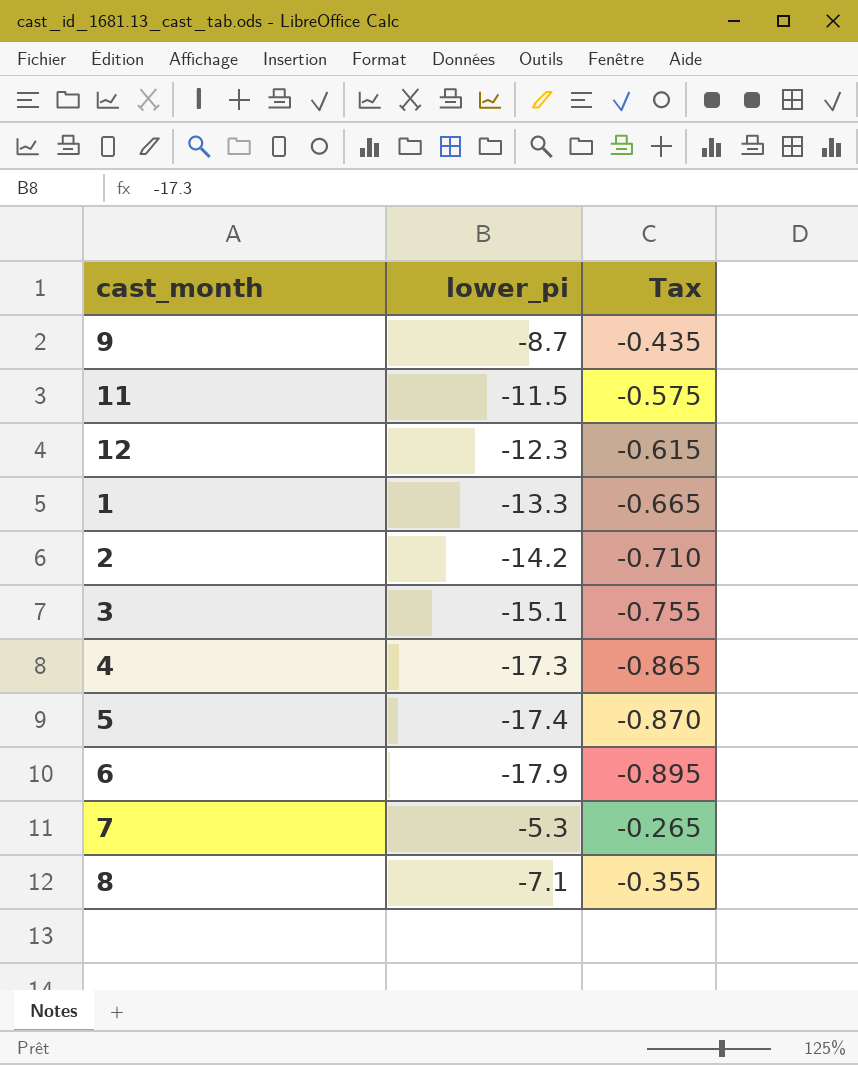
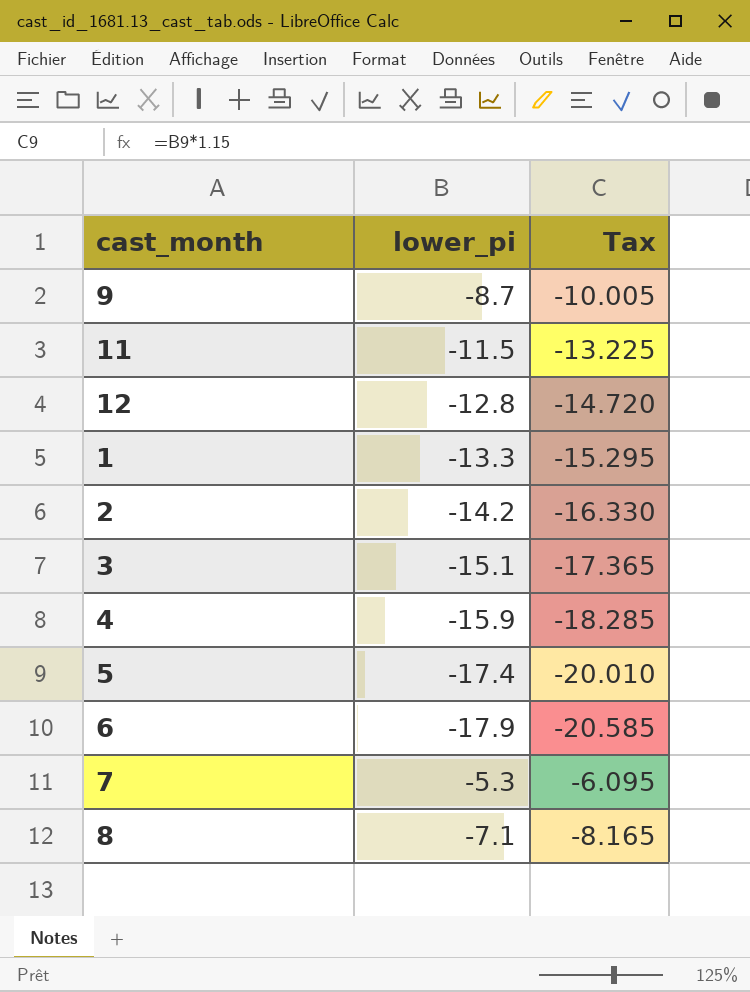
column Tax | formula: [lower_pi] * 0.05 -> [lower_pi] * 1.15
12 | lower_pi: -12.3 -> -12.8
4 | lower_pi: -17.3 -> -15.9

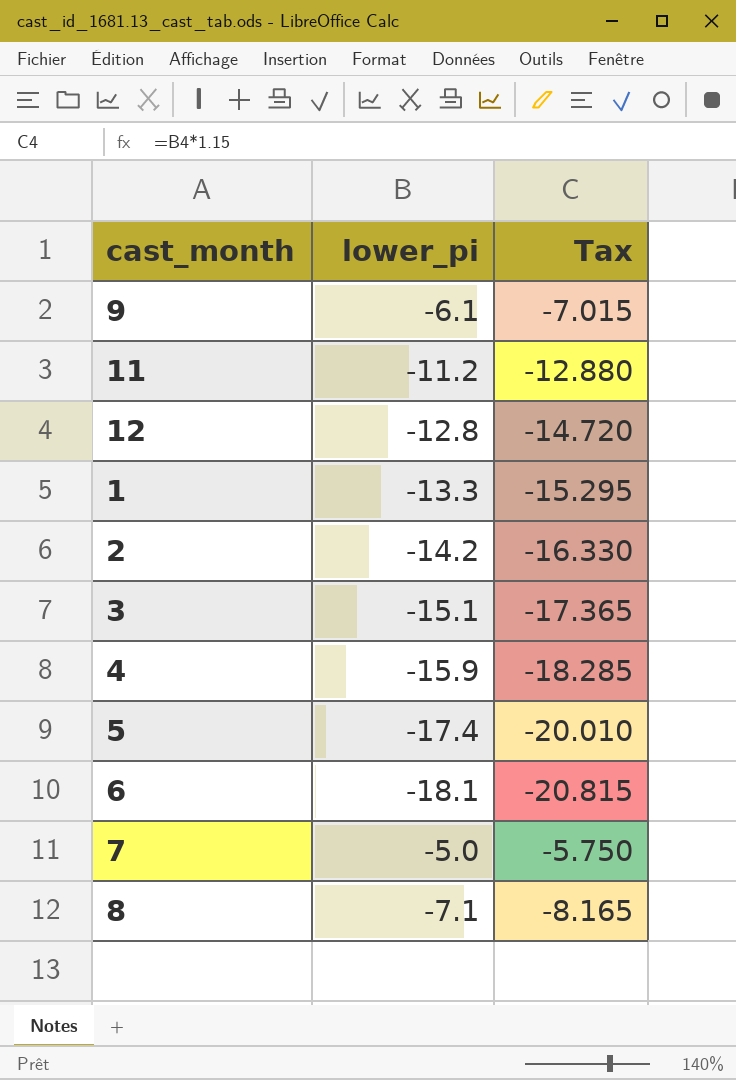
9 | lower_pi: -8.7 -> -6.1
9 | Tax: -10.005 -> -7.015
11 | lower_pi: -11.5 -> -11.2
11 | Tax: -13.225 -> -12.880
6 | lower_pi: -17.9 -> -18.1
6 | Tax: -20.585 -> -20.815
7 | lower_pi: -5.3 -> -5.0
7 | Tax: -6.095 -> -5.750

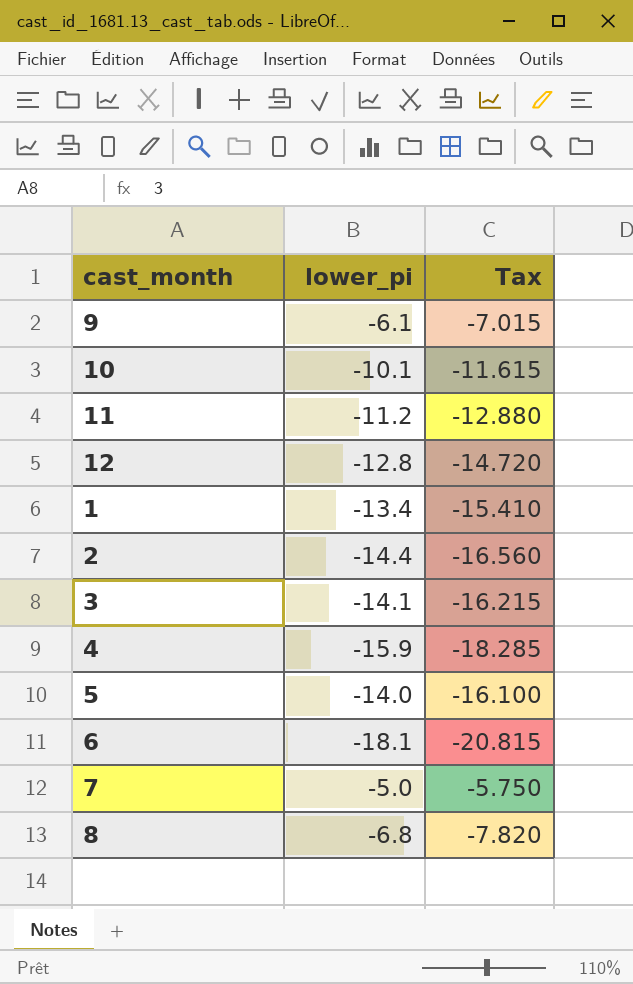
row 10: none -> -10.1 | -11.615
1 | lower_pi: -13.3 -> -13.4
1 | Tax: -15.295 -> -15.410
2 | lower_pi: -14.2 -> -14.4
2 | Tax: -16.330 -> -16.560
3 | lower_pi: -15.1 -> -14.1
3 | Tax: -17.365 -> -16.215
5 | lower_pi: -17.4 -> -14.0
5 | Tax: -20.010 -> -16.100
8 | lower_pi: -7.1 -> -6.8
8 | Tax: -8.165 -> -7.820

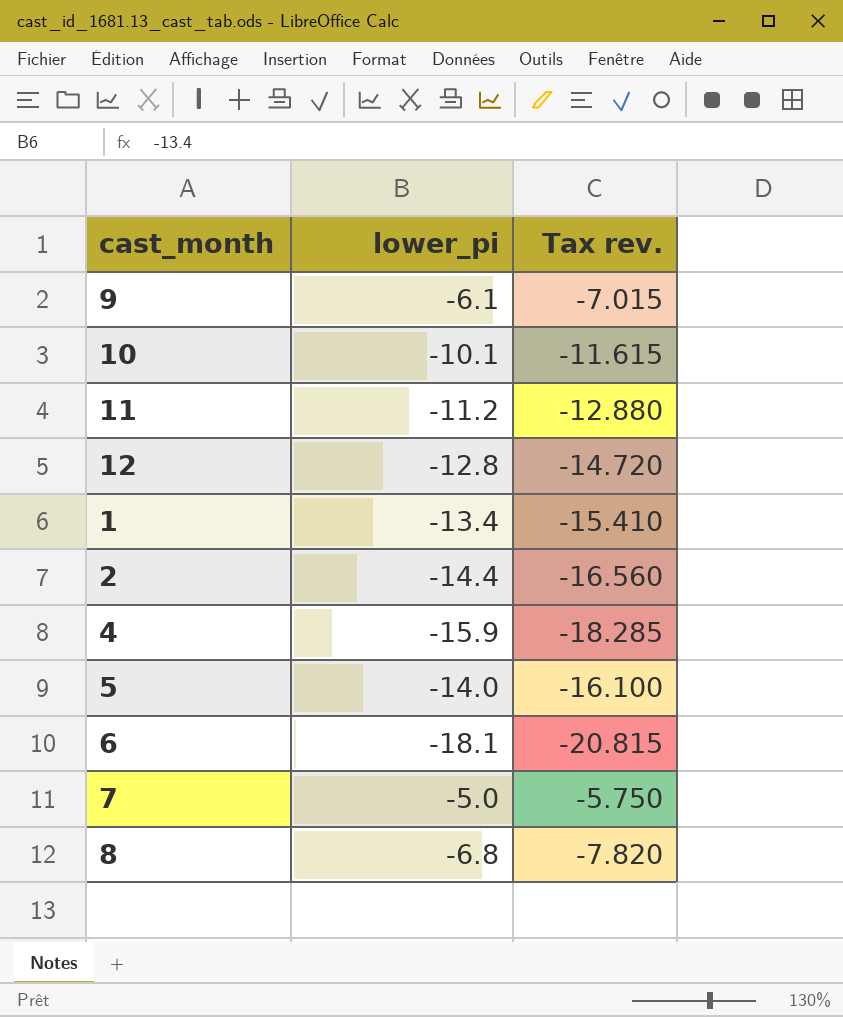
column name: Tax -> Tax rev.
row 3: -14.1 | -16.215 -> none

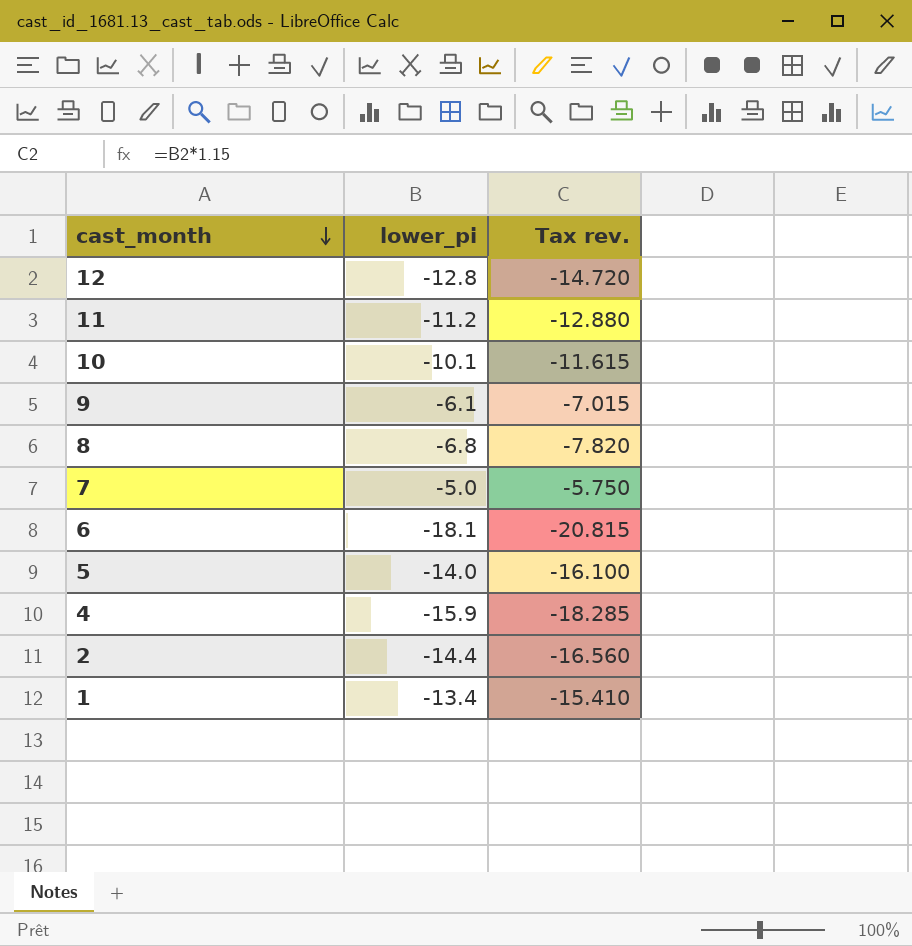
row order: none -> cast_month descending

